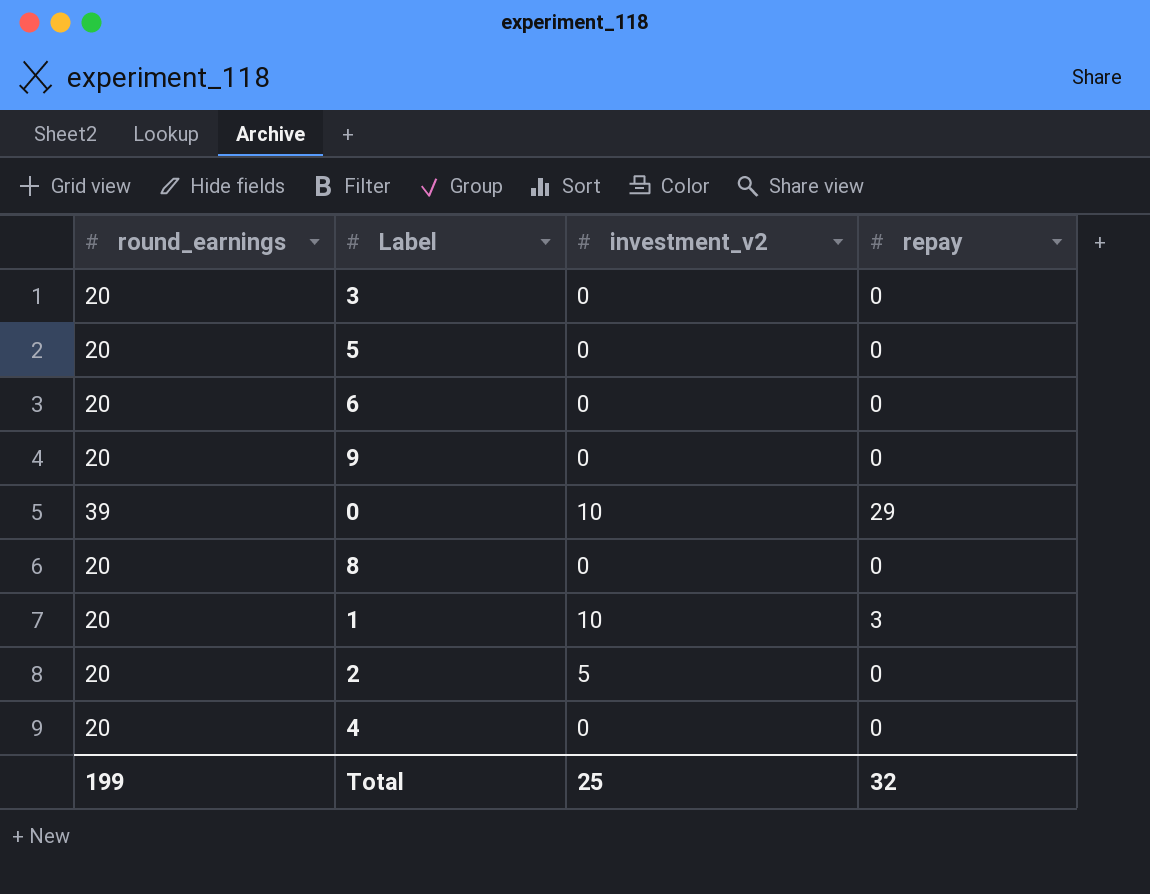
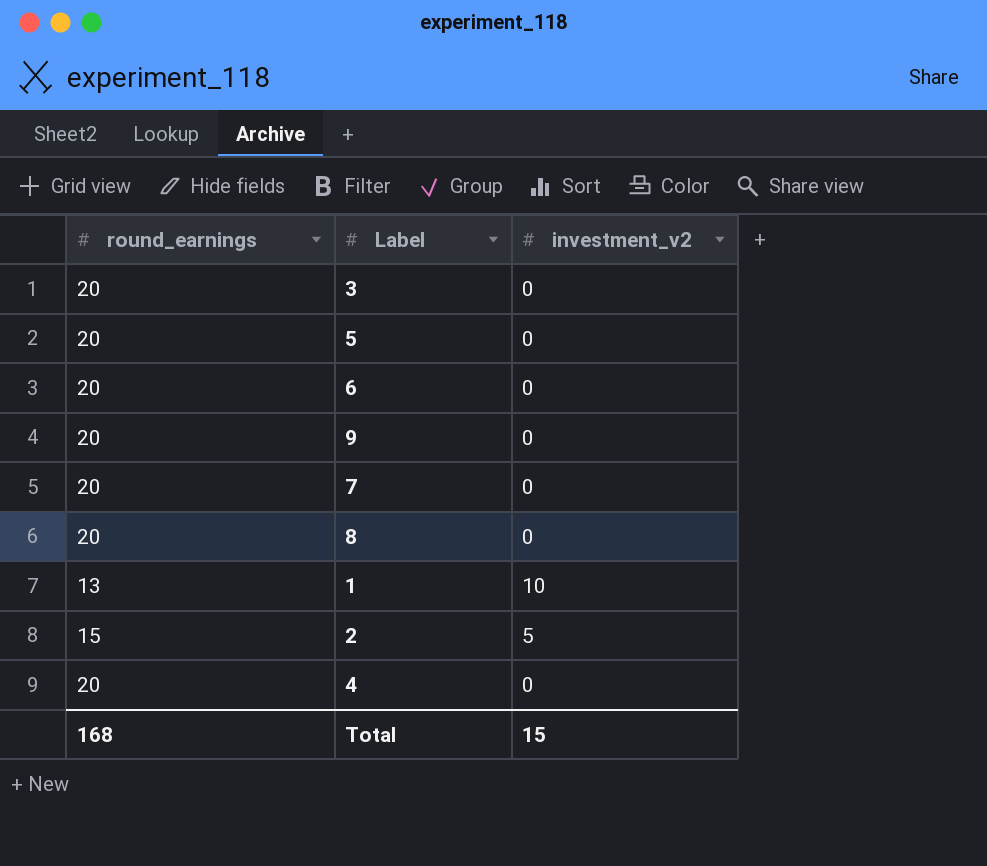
column repay | position: 4 -> none
row 0: 39 | 10 | 29 -> none
row 7: none -> 20 | 0
1 | round_earnings: 20 -> 13
2 | round_earnings: 20 -> 15
Total | round_earnings: 199 -> 168
Total | investment_v2: 25 -> 15

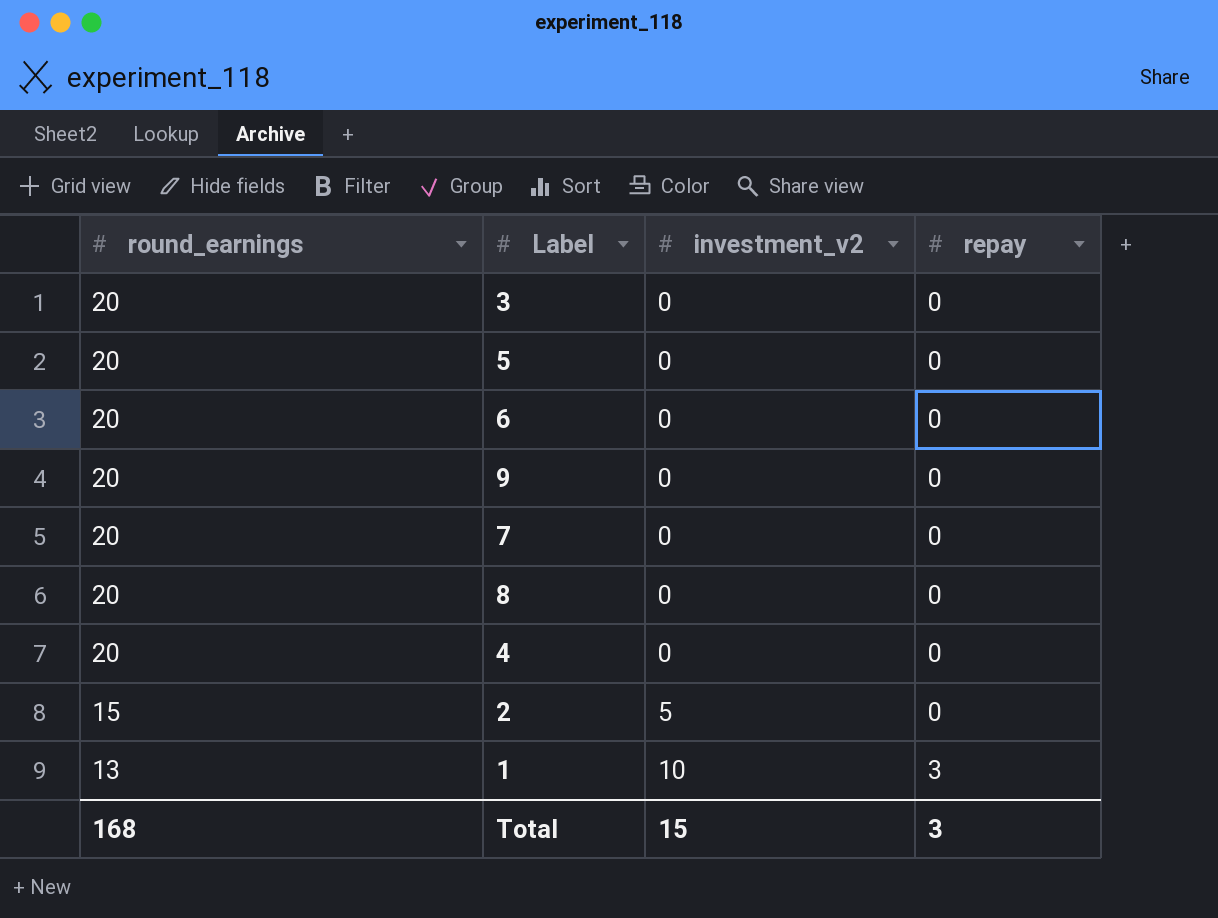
row order: none -> round_earnings descending
column repay | position: none -> 4

